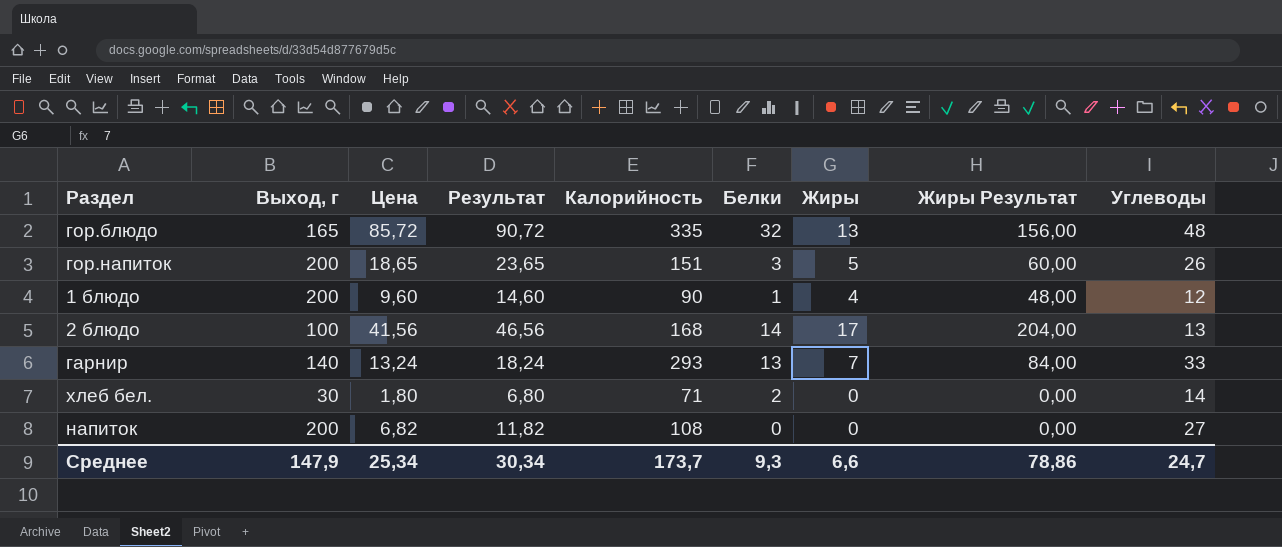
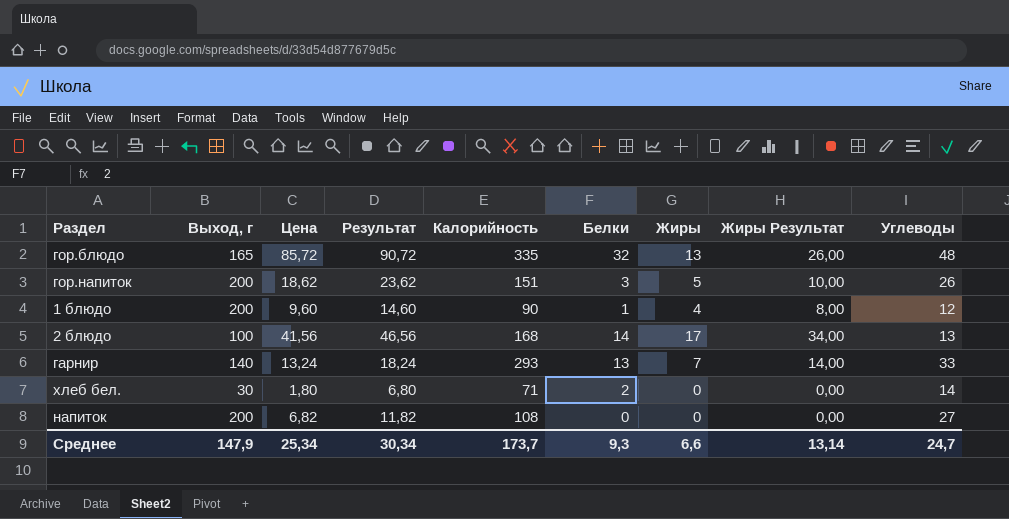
column Жиры Результат | formula: [Жиры] * 12 -> [Жиры] * 2
гор.напиток | Цена: 18,65 -> 18,62
гор.напиток | Результат: 23,65 -> 23,62
Среднее | Жиры Результат: 78,86 -> 13,14

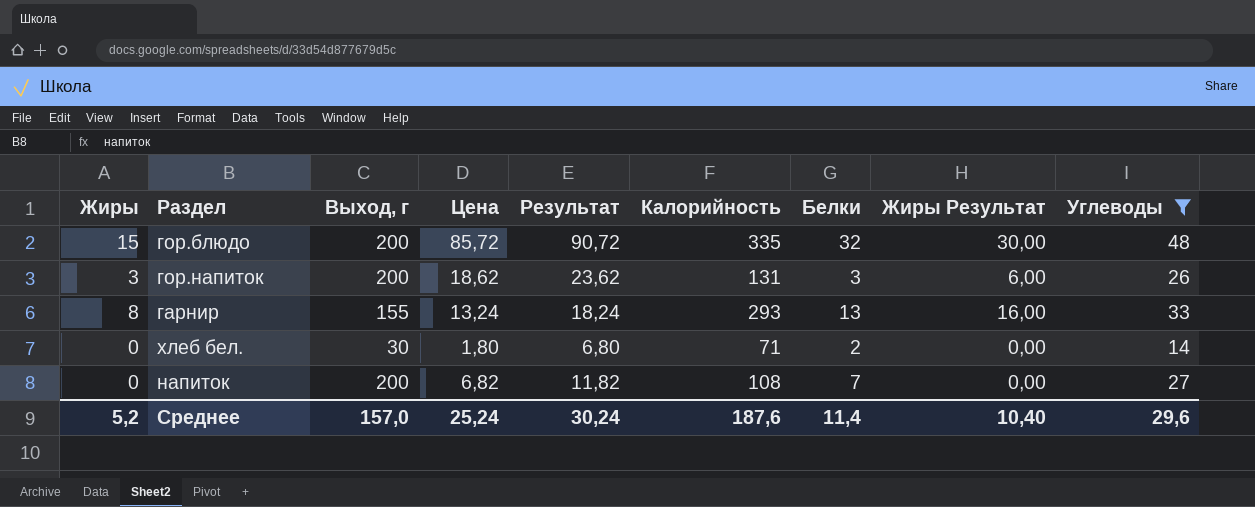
filter: none -> Углеводы >= 14
column Жиры | position: 7 -> 1
гор.блюдо | Жиры: 13 -> 15
гор.блюдо | Выход, г: 165 -> 200
гор.блюдо | Жиры Результат: 26,00 -> 30,00
гор.напиток | Жиры: 5 -> 3
гор.напиток | Калорийность: 151 -> 131
гор.напиток | Жиры Результат: 10,00 -> 6,00
гарнир | Жиры: 7 -> 8
гарнир | Выход, г: 140 -> 155
гарнир | Жиры Результат: 14,00 -> 16,00
напиток | Белки: 0 -> 7
Среднее | Жиры: 6,6 -> 5,2
Среднее | Выход, г: 147,9 -> 157,0
Среднее | Цена: 25,34 -> 25,24
Среднее | Результат: 30,34 -> 30,24
Среднее | Калорийность: 173,7 -> 187,6
Среднее | Белки: 9,3 -> 11,4
Среднее | Жиры Результат: 13,14 -> 10,40
Среднее | Углеводы: 24,7 -> 29,6

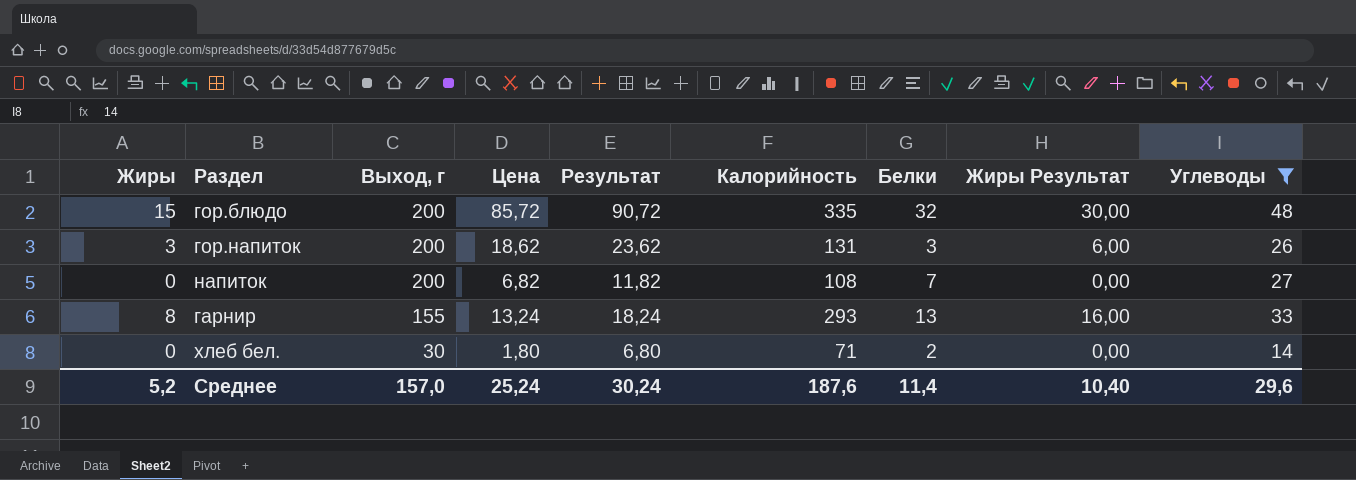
row order: none -> Выход, г descending

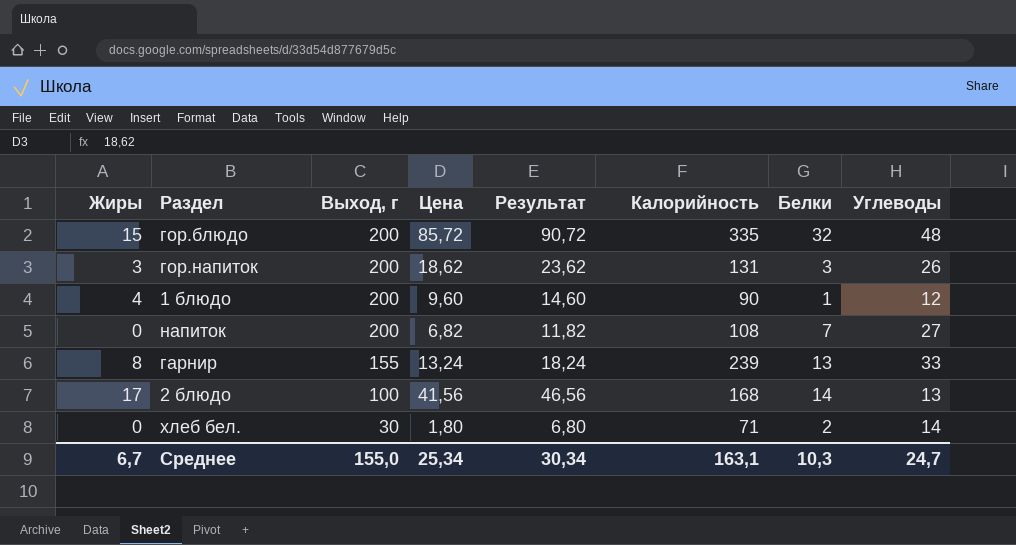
filter: Углеводы >= 14 -> none
column Жиры Результат | formula: [Жиры] * 2 -> none
гарнир | Калорийность: 293 -> 239
Среднее | Жиры: 5,2 -> 6,7
Среднее | Выход, г: 157,0 -> 155,0
Среднее | Цена: 25,24 -> 25,34
Среднее | Результат: 30,24 -> 30,34
Среднее | Калорийность: 187,6 -> 163,1
Среднее | Белки: 11,4 -> 10,3
Среднее | Углеводы: 29,6 -> 24,7

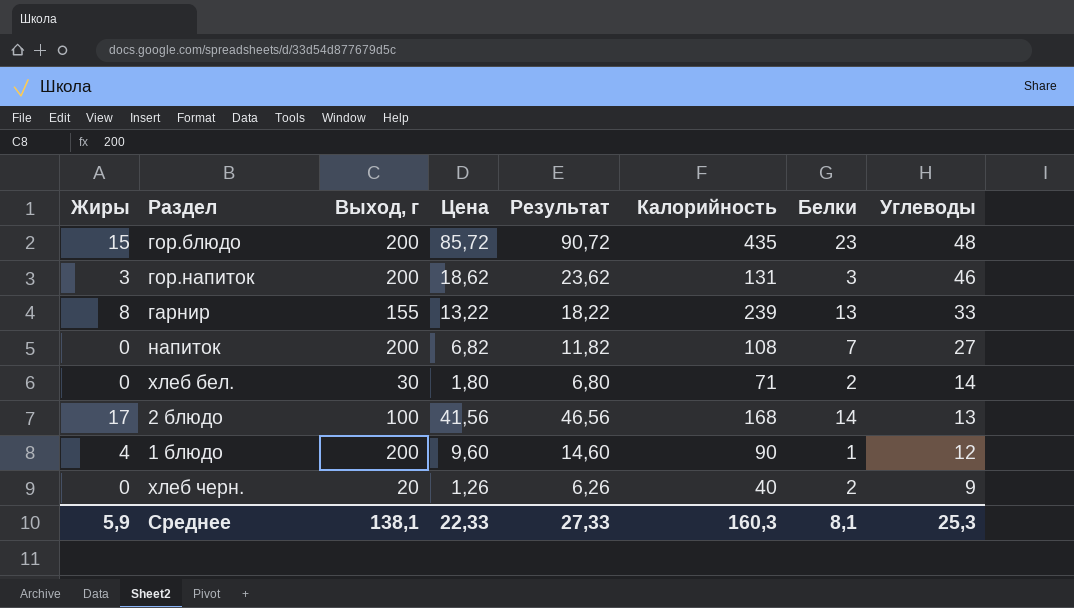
row order: Выход, г descending -> Углеводы descending
гор.блюдо | Калорийность: 335 -> 435
гор.блюдо | Белки: 32 -> 23
гор.напиток | Углеводы: 26 -> 46
гарнир | Цена: 13,24 -> 13,22
гарнир | Результат: 18,24 -> 18,22
row хлеб черн.: none -> 0 | 20 | 1,26 | 6,26 | 40 | 2 | 9
Среднее | Жиры: 6,7 -> 5,9
Среднее | Выход, г: 155,0 -> 138,1
Среднее | Цена: 25,34 -> 22,33
Среднее | Результат: 30,34 -> 27,33
Среднее | Калорийность: 163,1 -> 160,3
Среднее | Белки: 10,3 -> 8,1
Среднее | Углеводы: 24,7 -> 25,3

